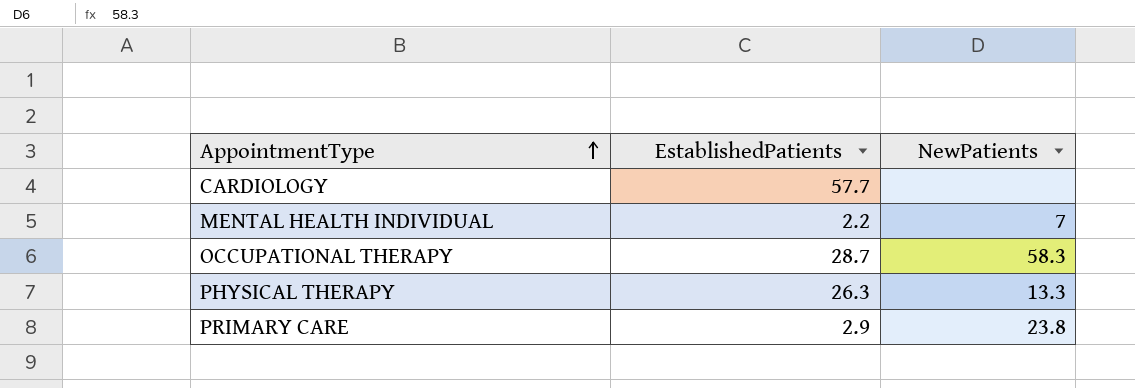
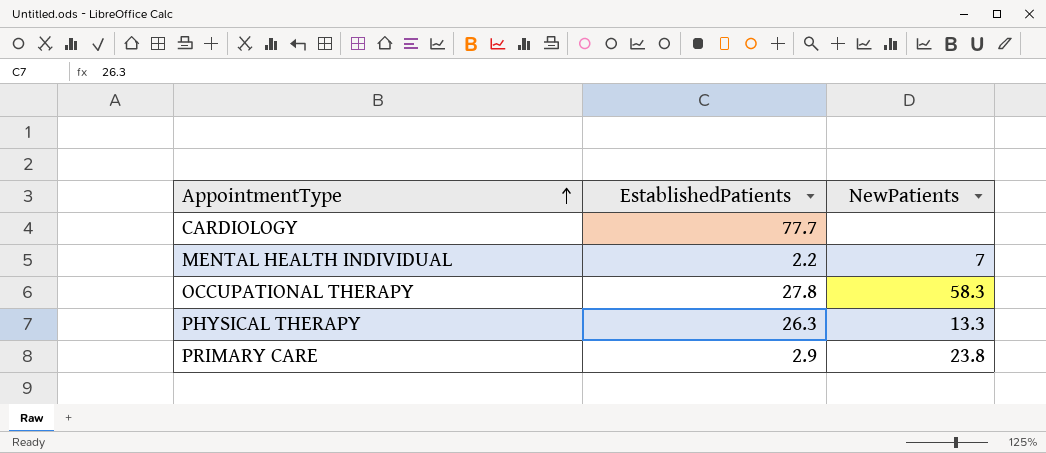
CARDIOLOGY | EstablishedPatients: 57.7 -> 77.7
OCCUPATIONAL THERAPY | EstablishedPatients: 28.7 -> 27.8

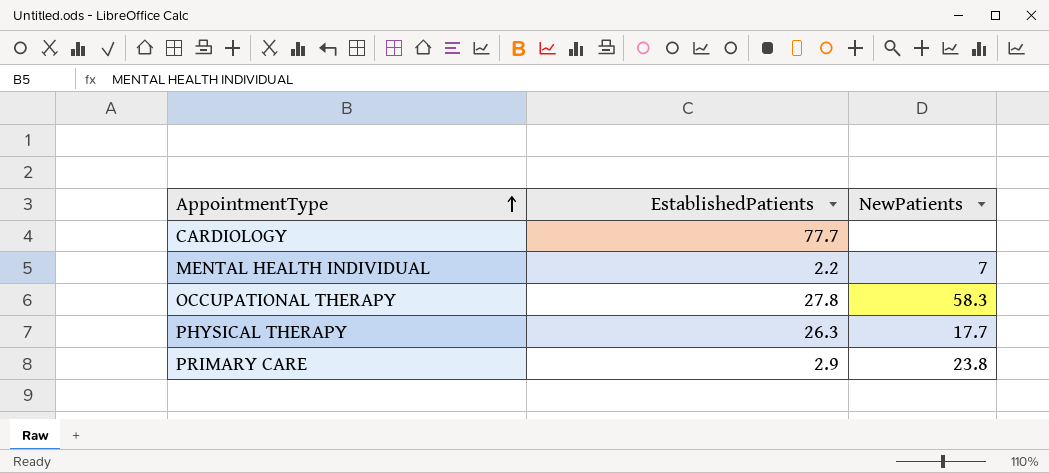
PHYSICAL THERAPY | NewPatients: 13.3 -> 17.7

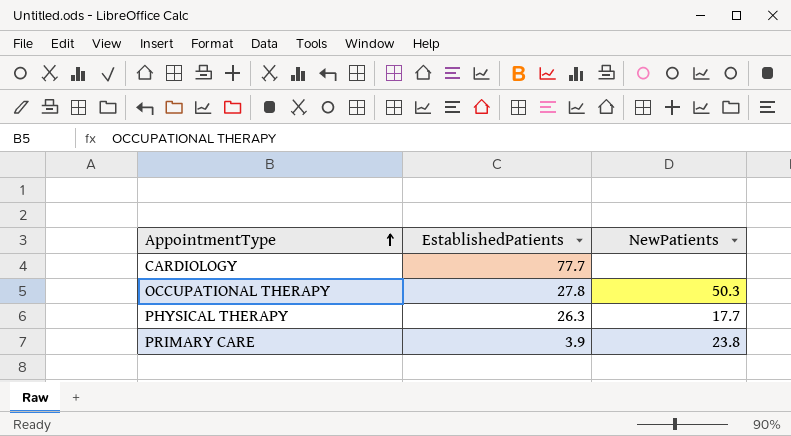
row MENTAL HEALTH INDIVIDUAL: 2.2 | 7 -> none
OCCUPATIONAL THERAPY | NewPatients: 58.3 -> 50.3
PRIMARY CARE | EstablishedPatients: 2.9 -> 3.9

